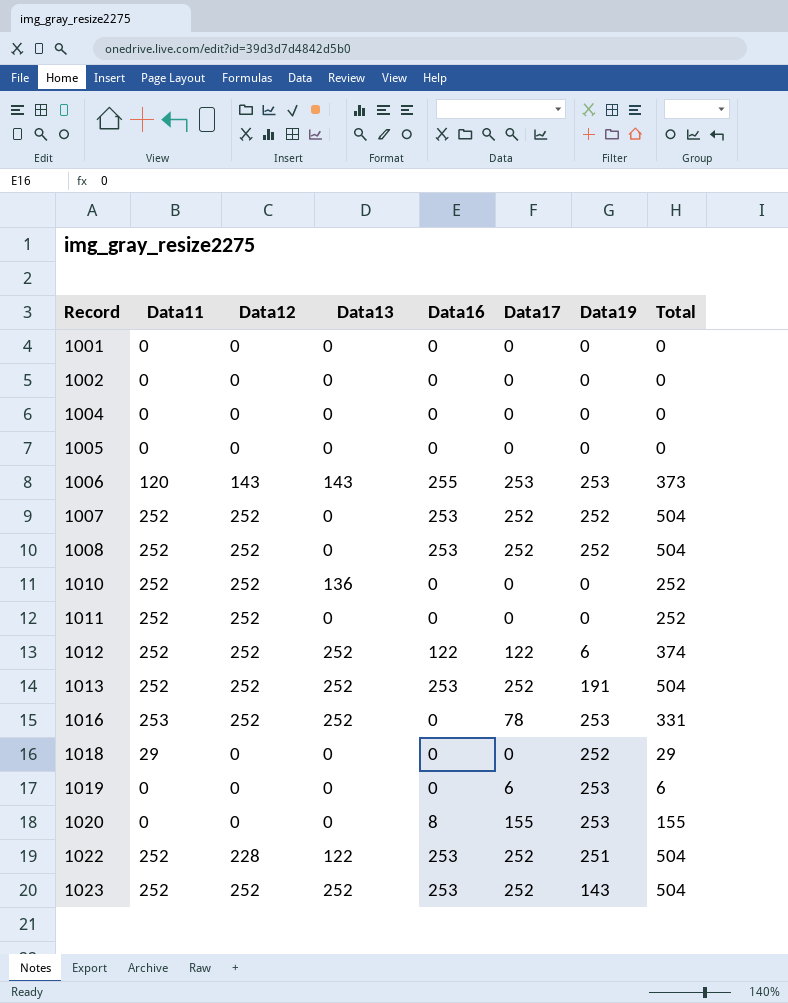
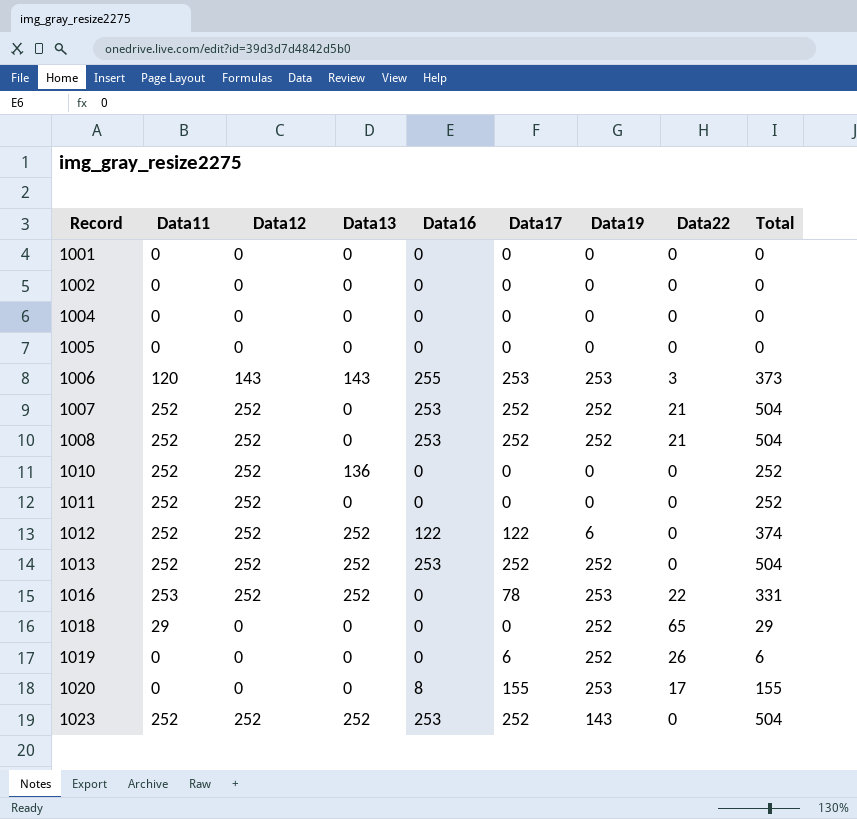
column Data22 | position: none -> 8
row 1022: 252 | 228 | 122 | 253 | 252 | 251 | 504 -> none
1013 | Data19: 191 -> 252
1019 | Data19: 253 -> 252

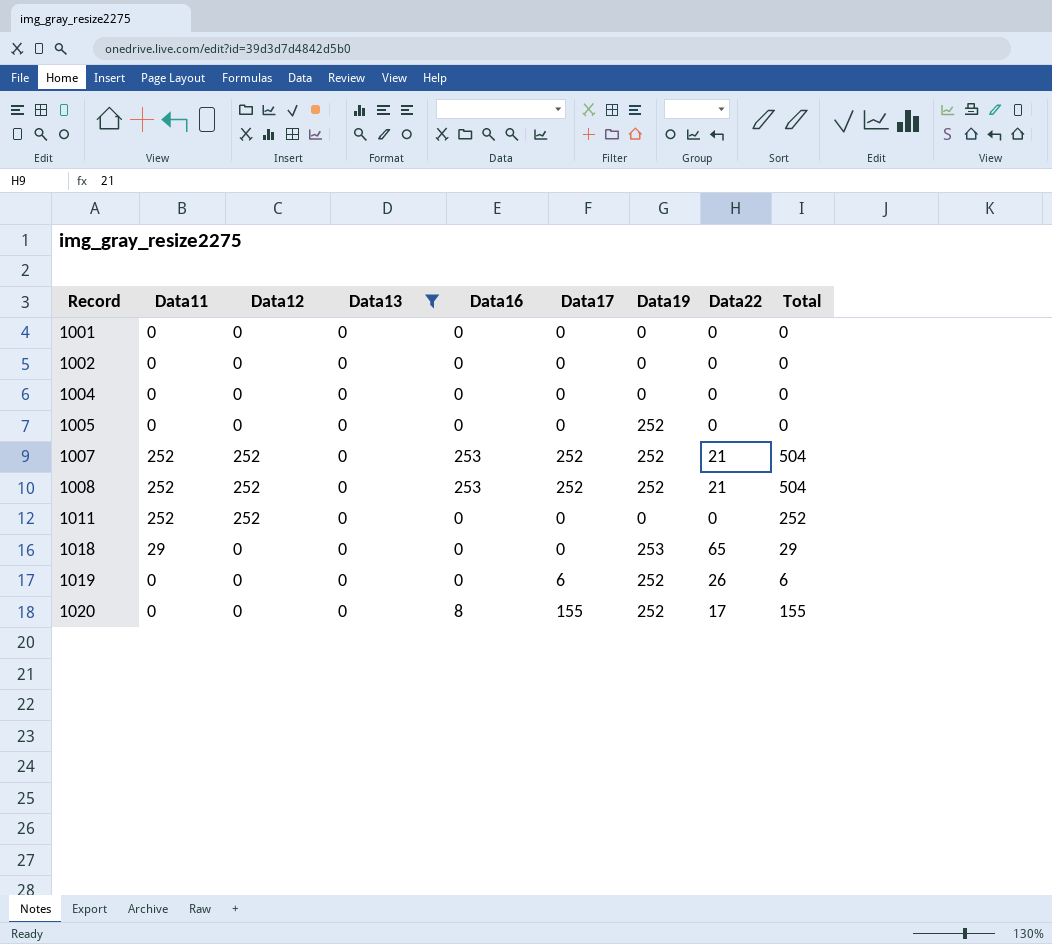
filter: none -> Data13 = 0
1005 | Data19: 0 -> 252
1018 | Data19: 252 -> 253
1020 | Data19: 253 -> 252

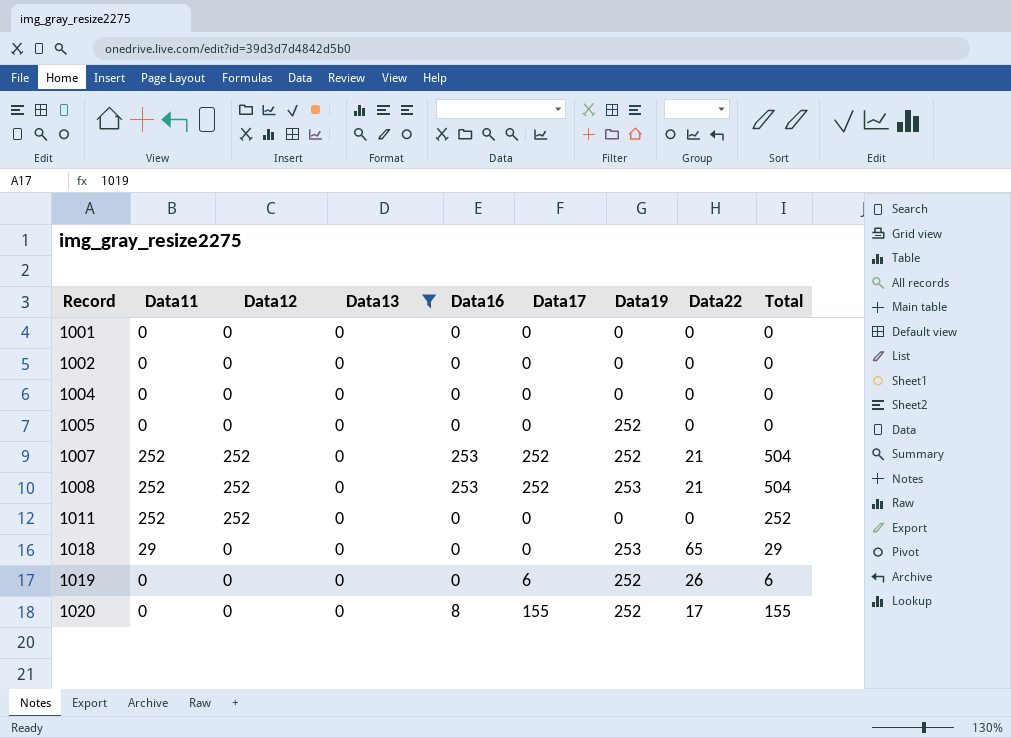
1008 | Data19: 252 -> 253

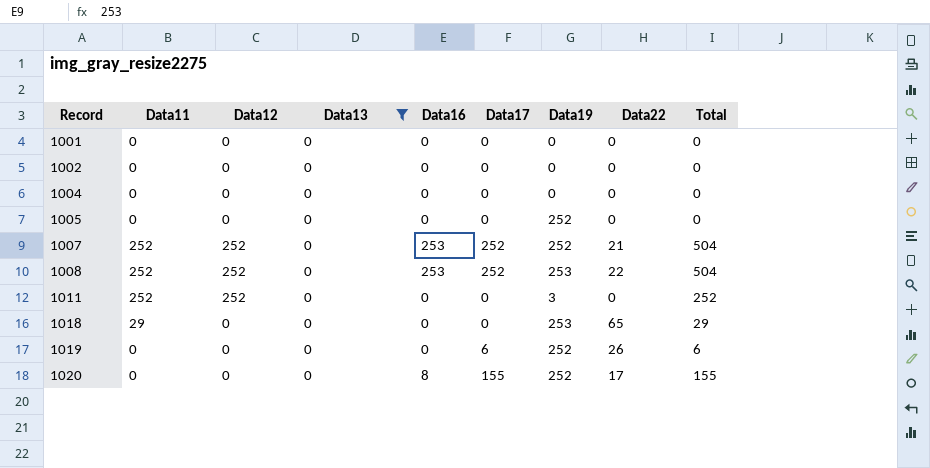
1008 | Data22: 21 -> 22
1011 | Data19: 0 -> 3

